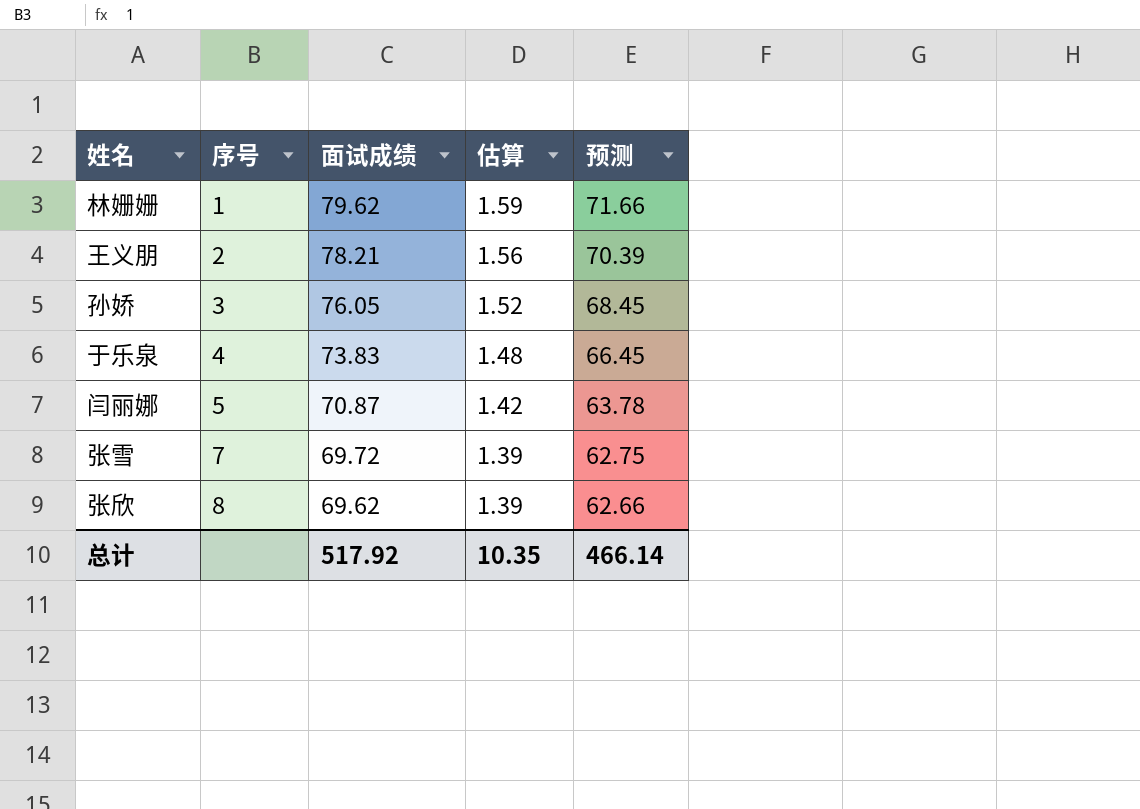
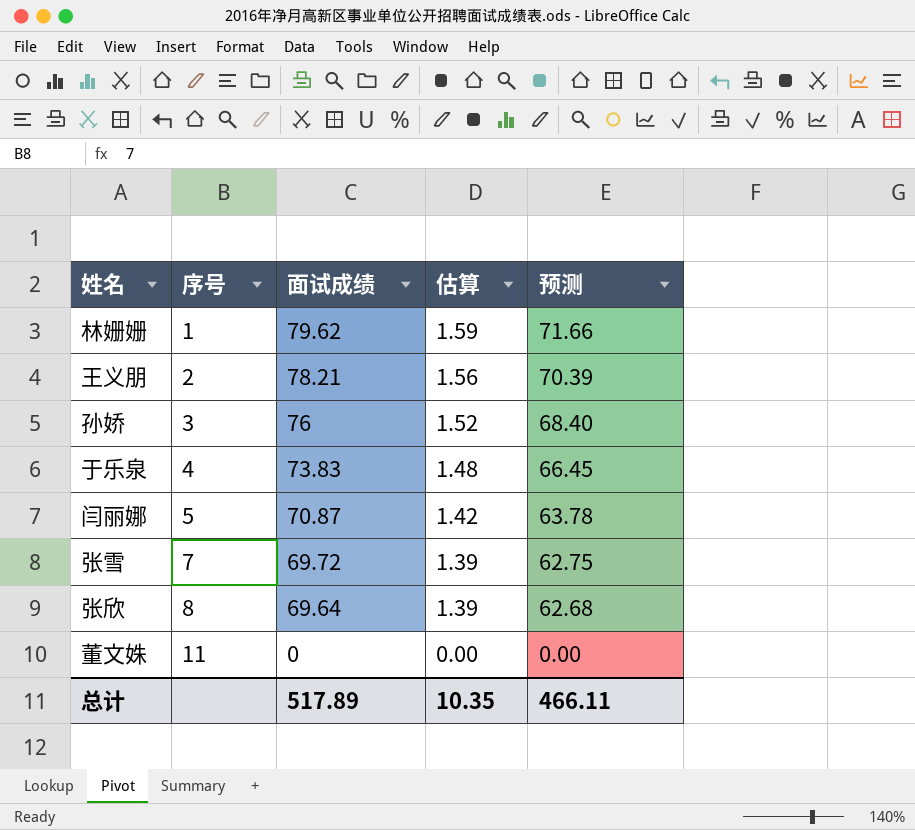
孙娇 | 面试成绩: 76.05 -> 76
孙娇 | 预测: 68.45 -> 68.40
张欣 | 面试成绩: 69.62 -> 69.64
张欣 | 预测: 62.66 -> 62.68
row 董文姝: none -> 11 | 0 | 0.00 | 0.00
总计 | 面试成绩: 517.92 -> 517.89
总计 | 预测: 466.14 -> 466.11

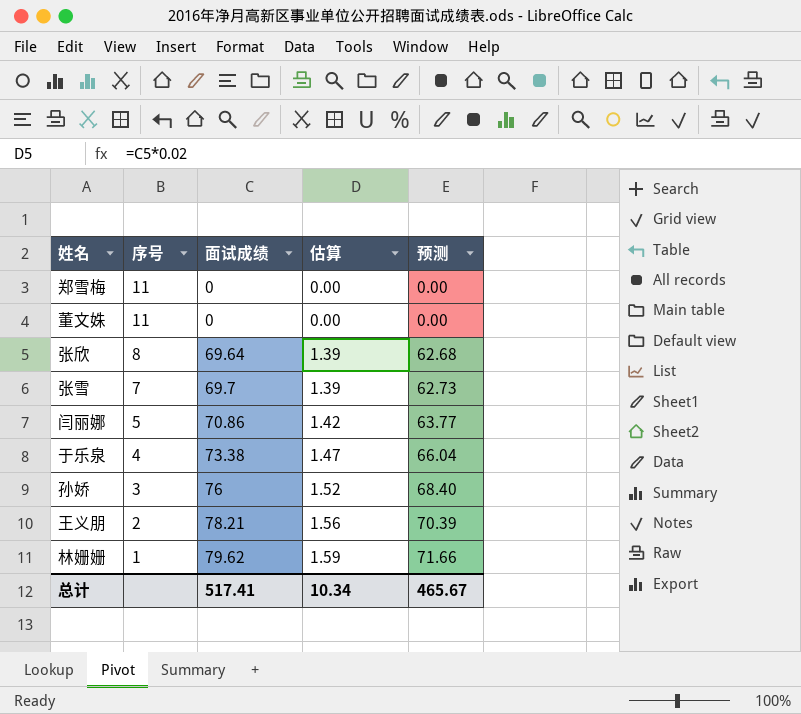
row order: 序号 ascending -> 序号 descending
row 郑雪梅: none -> 11 | 0 | 0.00 | 0.00
张雪 | 面试成绩: 69.72 -> 69.7
张雪 | 预测: 62.75 -> 62.73
闫丽娜 | 面试成绩: 70.87 -> 70.86
闫丽娜 | 预测: 63.78 -> 63.77
于乐泉 | 面试成绩: 73.83 -> 73.38
于乐泉 | 估算: 1.48 -> 1.47
于乐泉 | 预测: 66.45 -> 66.04
总计 | 面试成绩: 517.89 -> 517.41
总计 | 估算: 10.35 -> 10.34
总计 | 预测: 466.11 -> 465.67

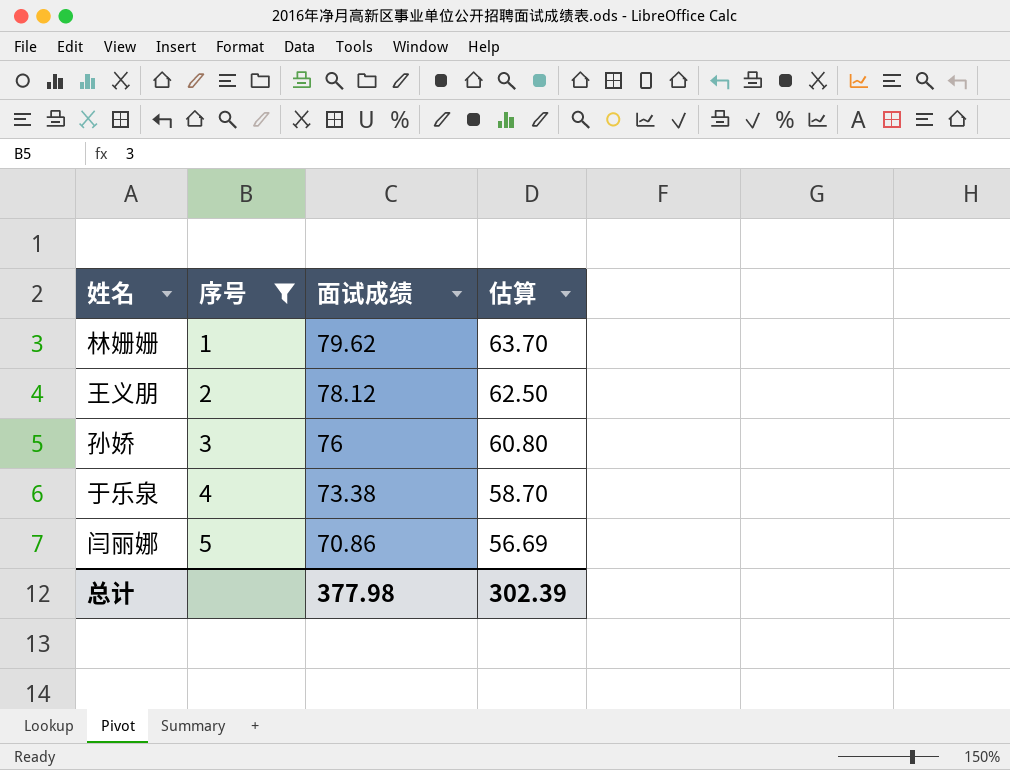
filter: none -> 序号 <= 5
row order: 序号 descending -> 序号 ascending
column 预测 | formula: [面试成绩] * 0.9 -> none
column 估算 | formula: [面试成绩] * 0.02 -> [面试成绩] * 0.8
王义朋 | 面试成绩: 78.21 -> 78.12
总计 | 面试成绩: 517.41 -> 377.98
总计 | 估算: 10.34 -> 302.39

